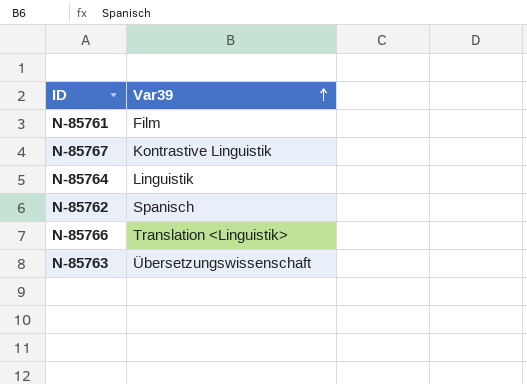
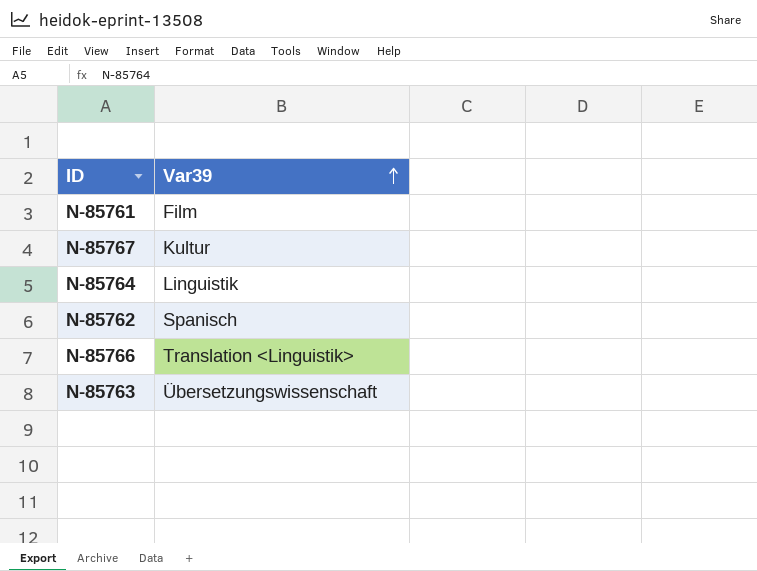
N-85767 | Var39: Kontrastive Linguistik -> Kultur

